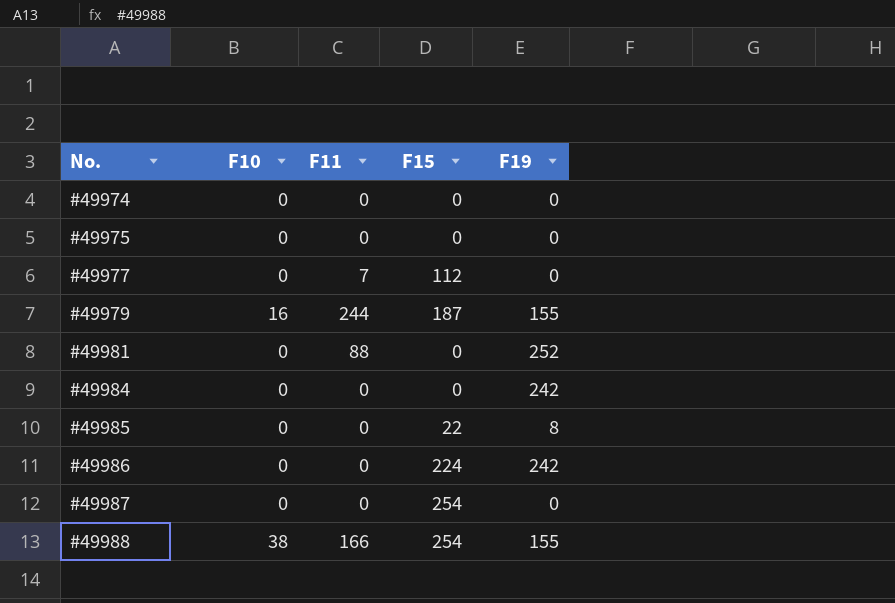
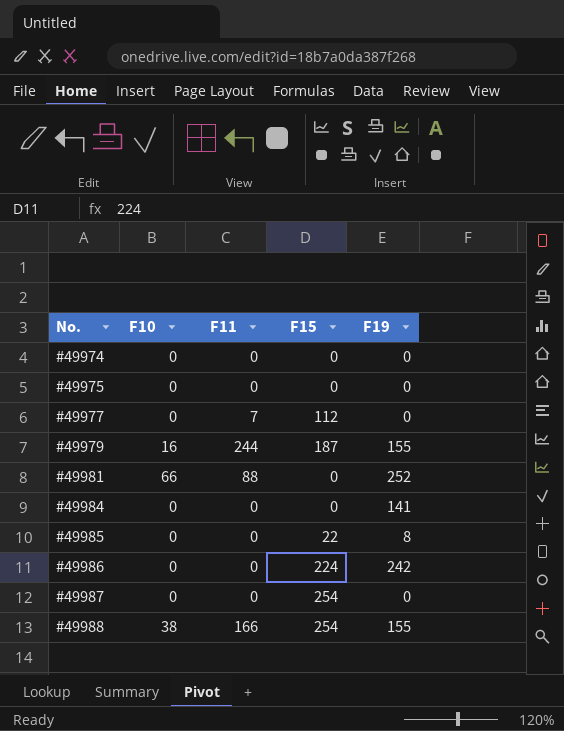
#49981 | F10: 0 -> 66
#49984 | F19: 242 -> 141

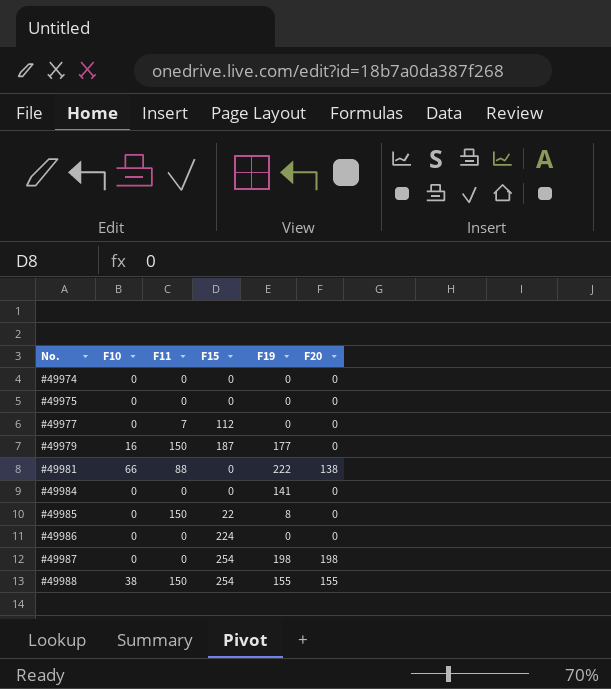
column F20 | position: none -> 6
#49979 | F11: 244 -> 150
#49979 | F19: 155 -> 177
#49981 | F19: 252 -> 222
#49985 | F11: 0 -> 150
#49986 | F19: 242 -> 0
#49987 | F19: 0 -> 198
#49988 | F11: 166 -> 150

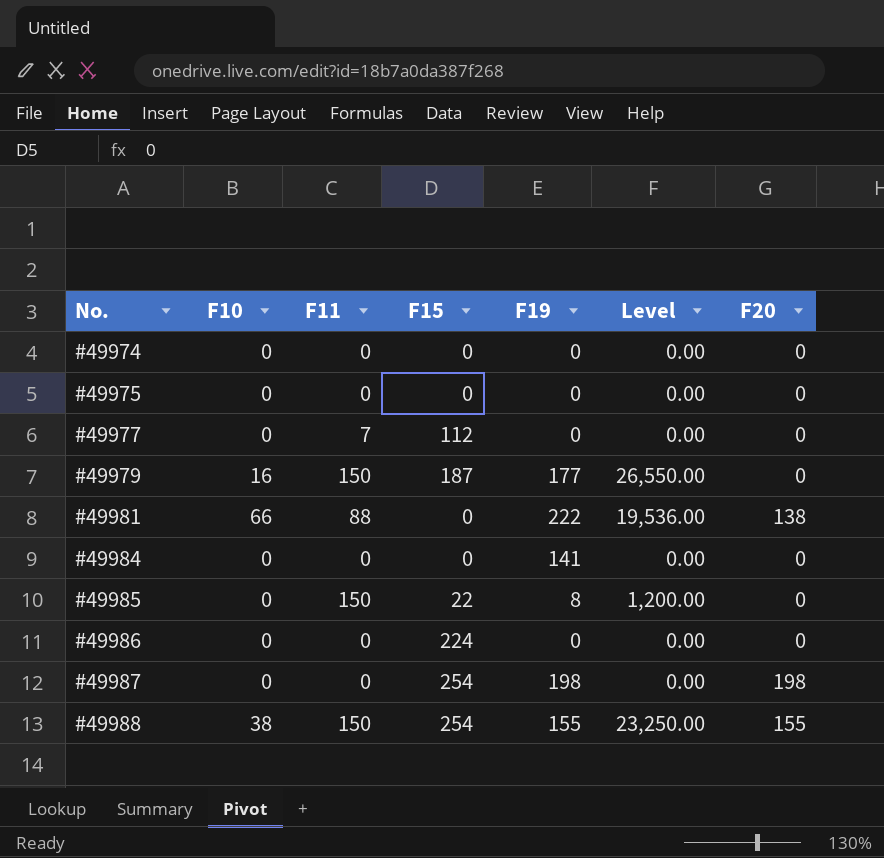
column Level | formula: none -> [F11] * [F19]

